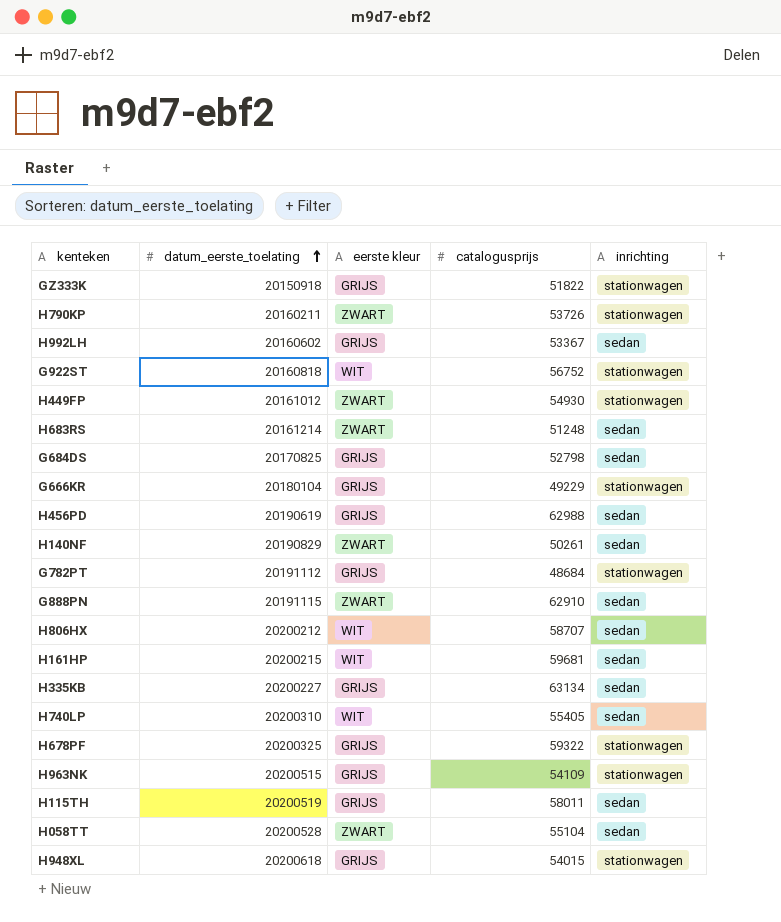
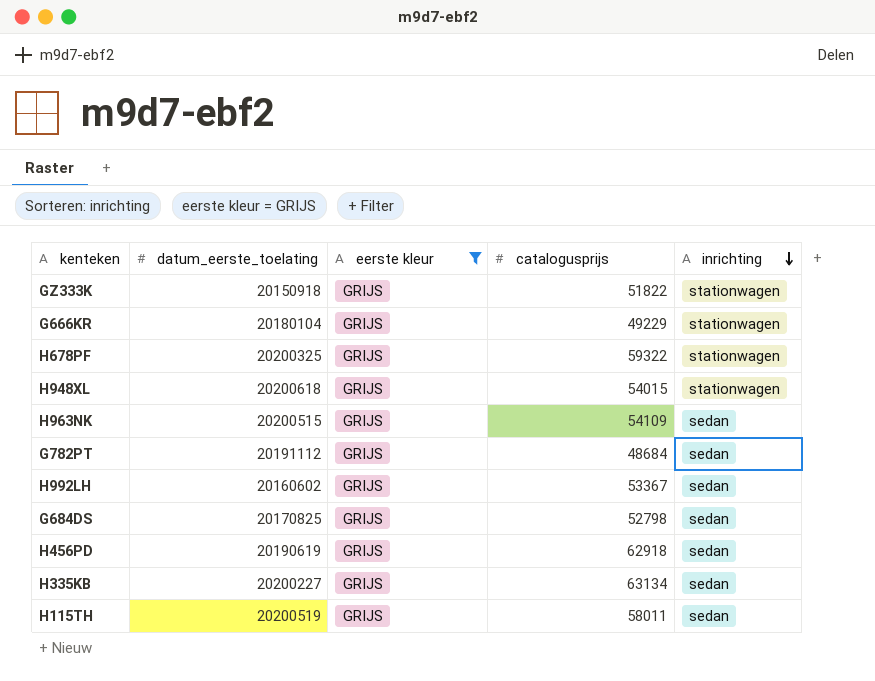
filter: none -> eerste kleur = GRIJS
row order: datum_eerste_toelating ascending -> inrichting descending
H963NK | inrichting: stationwagen -> sedan
G782PT | inrichting: stationwagen -> sedan
H456PD | catalogusprijs: 62988 -> 62918

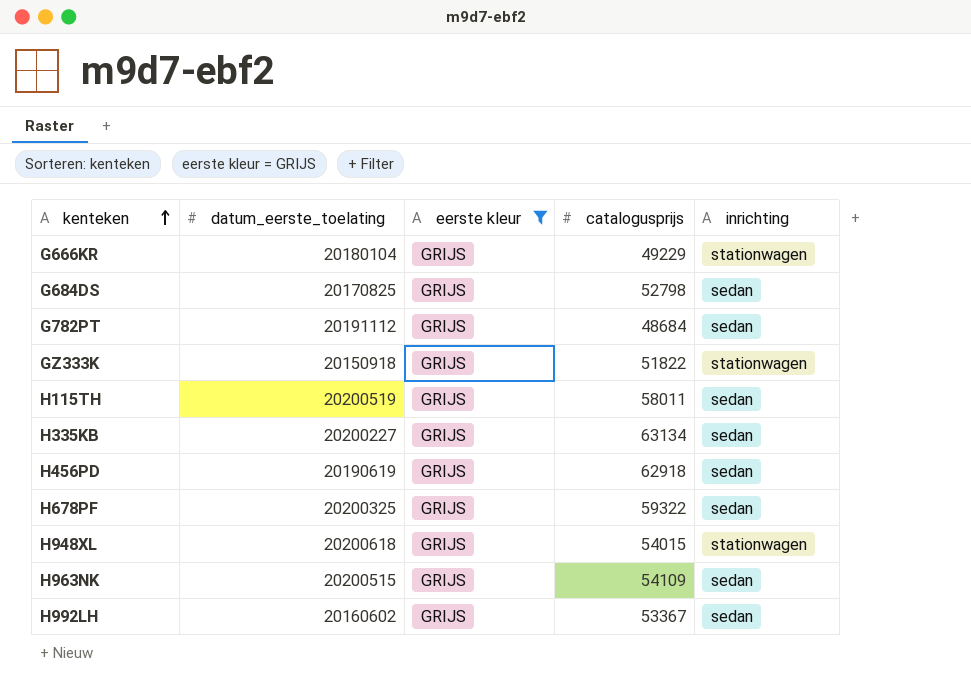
row order: inrichting descending -> kenteken ascending
H678PF | inrichting: stationwagen -> sedan

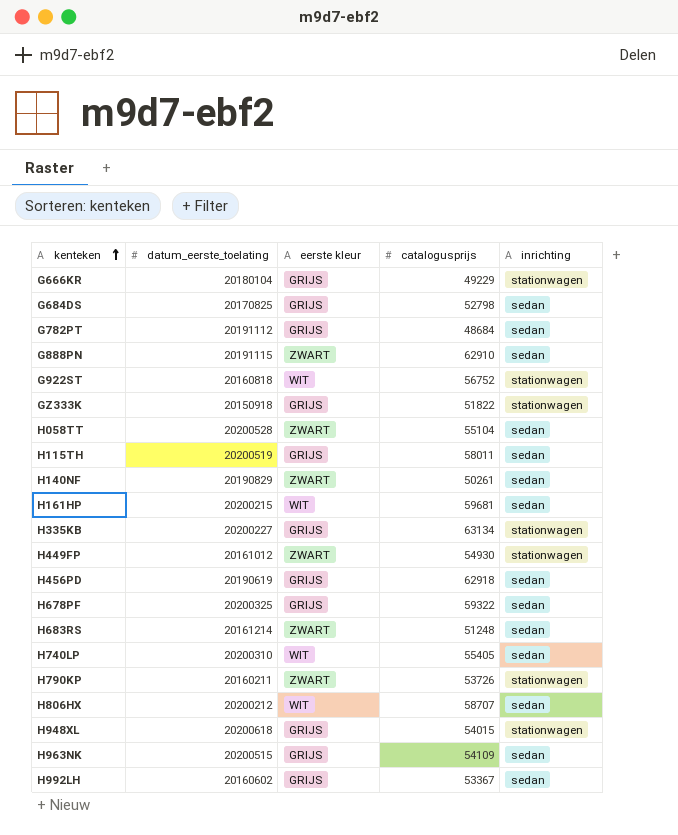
filter: eerste kleur = GRIJS -> none
H335KB | inrichting: sedan -> stationwagen

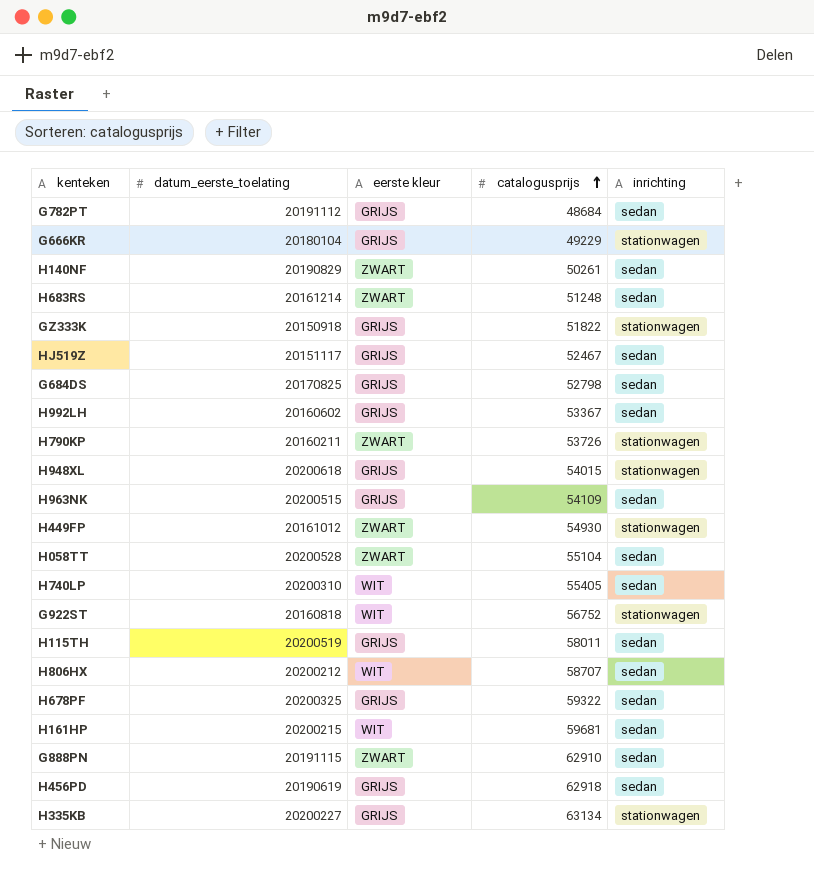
row order: kenteken ascending -> catalogusprijs ascending
row HJ519Z: none -> 20151117 | GRIJS | 52467 | sedan

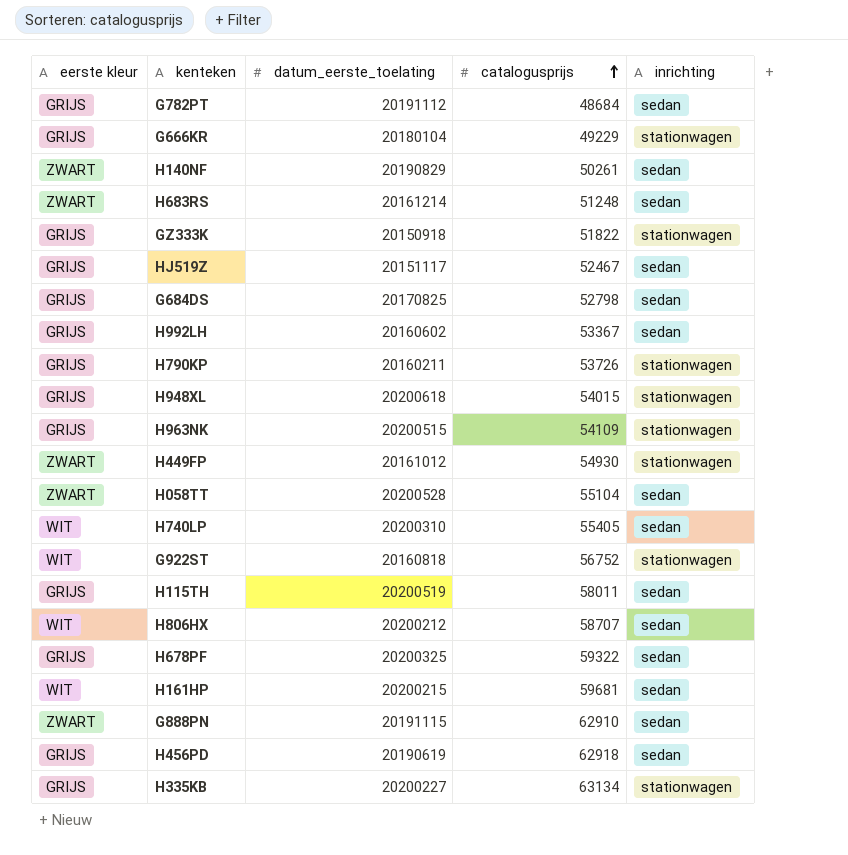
column eerste kleur | position: 3 -> 1
H790KP | eerste kleur: ZWART -> GRIJS
H963NK | inrichting: sedan -> stationwagen

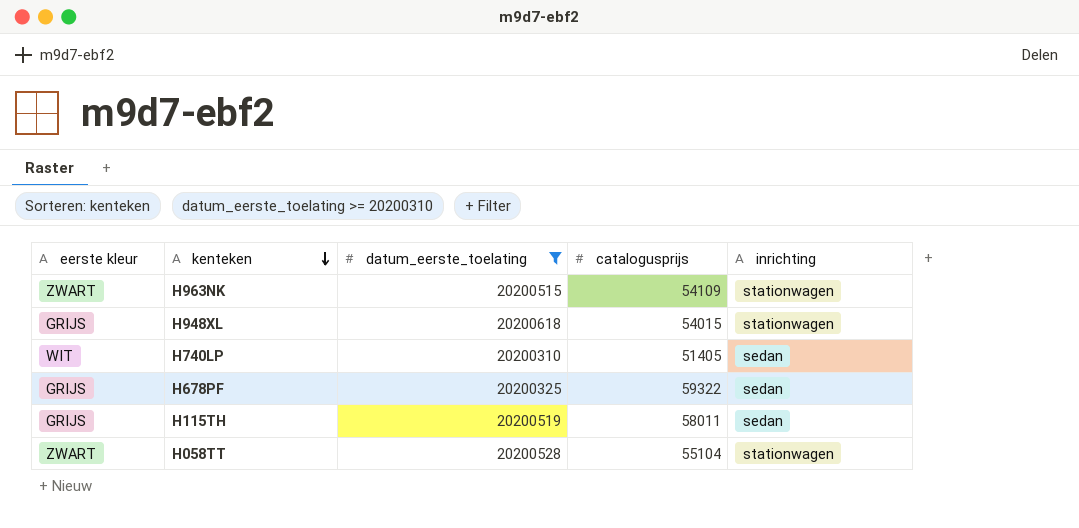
filter: none -> datum_eerste_toelating >= 20200310
row order: catalogusprijs ascending -> kenteken descending
H963NK | eerste kleur: GRIJS -> ZWART
H740LP | catalogusprijs: 55405 -> 51405
H058TT | inrichting: sedan -> stationwagen

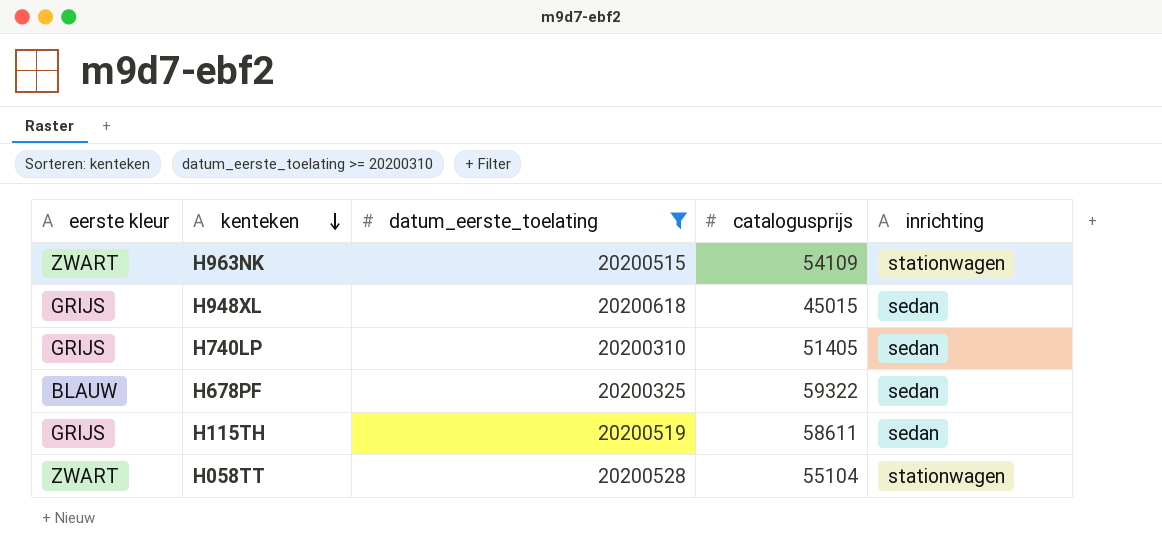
H948XL | catalogusprijs: 54015 -> 45015
H948XL | inrichting: stationwagen -> sedan
H740LP | eerste kleur: WIT -> GRIJS
H678PF | eerste kleur: GRIJS -> BLAUW
H115TH | catalogusprijs: 58011 -> 58611

